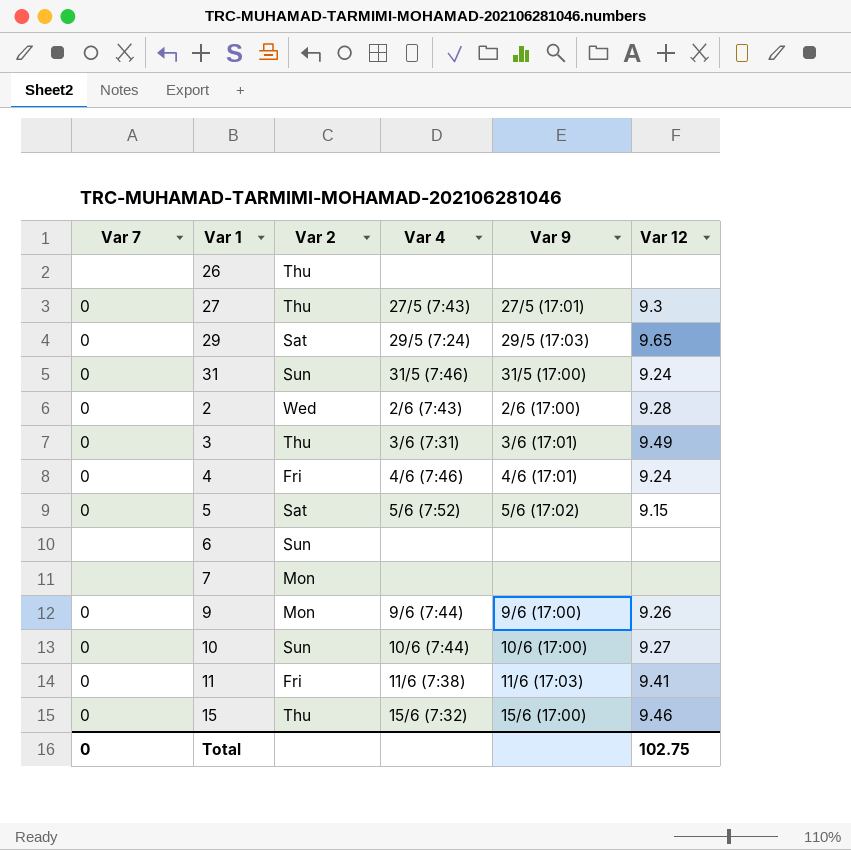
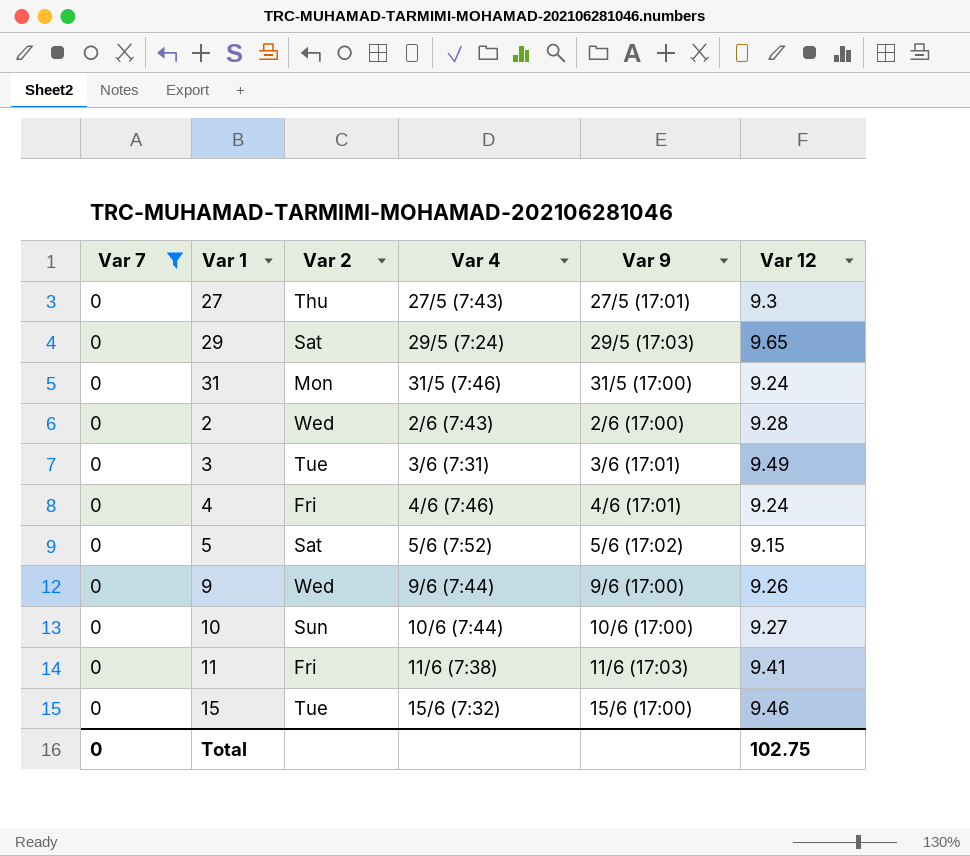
filter: none -> Var 7 = 0
31 | Var 2: Sun -> Mon
3 | Var 2: Thu -> Tue
9 | Var 2: Mon -> Wed
15 | Var 2: Thu -> Tue

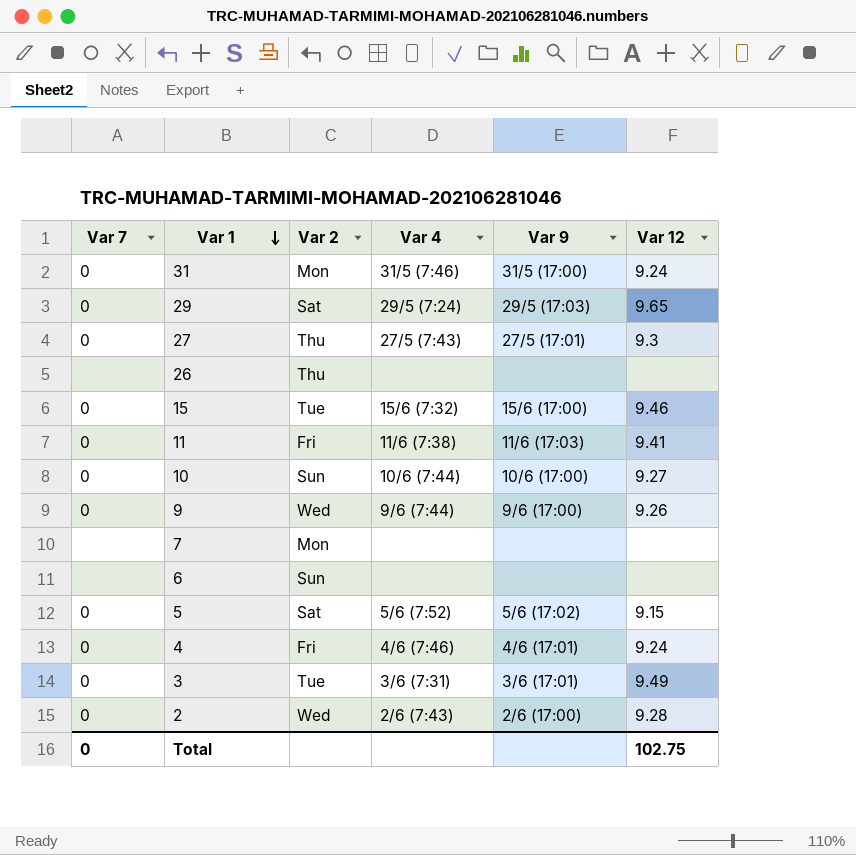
filter: Var 7 = 0 -> none
row order: none -> Var 1 descending

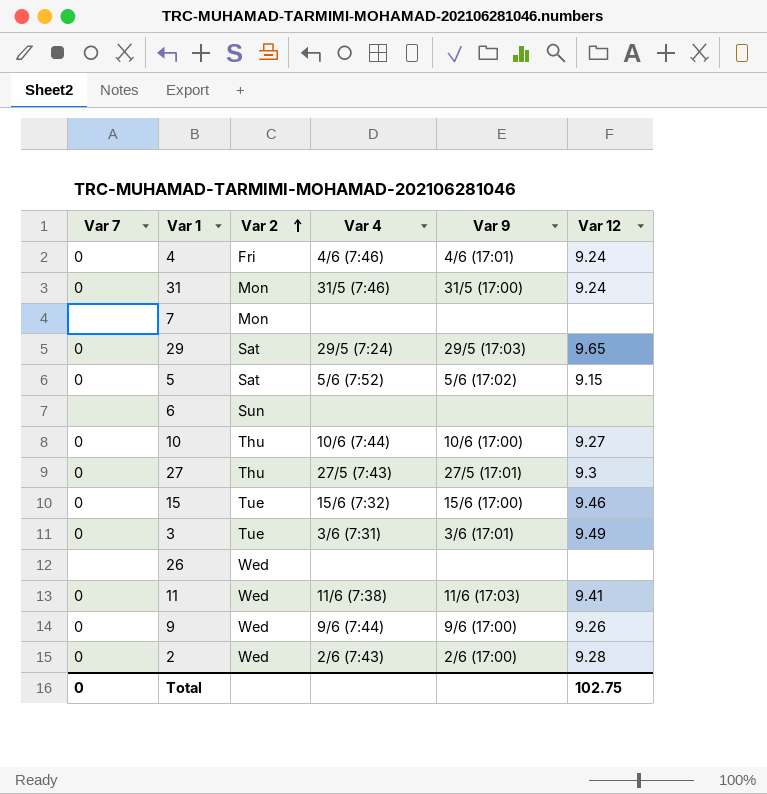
row order: Var 1 descending -> Var 2 ascending
10 | Var 2: Sun -> Thu
26 | Var 2: Thu -> Wed
11 | Var 2: Fri -> Wed

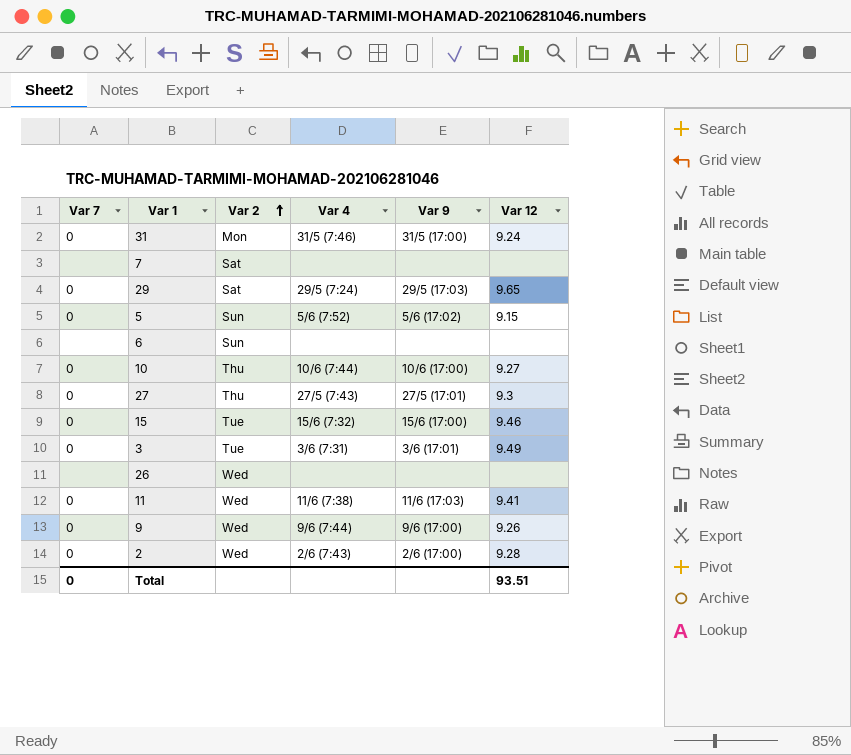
row 4: 0 | Fri | 4/6 (7:46) | 4/6 (17:01) | 9.24 -> none
7 | Var 2: Mon -> Sat
5 | Var 2: Sat -> Sun
Total | Var 12: 102.75 -> 93.51

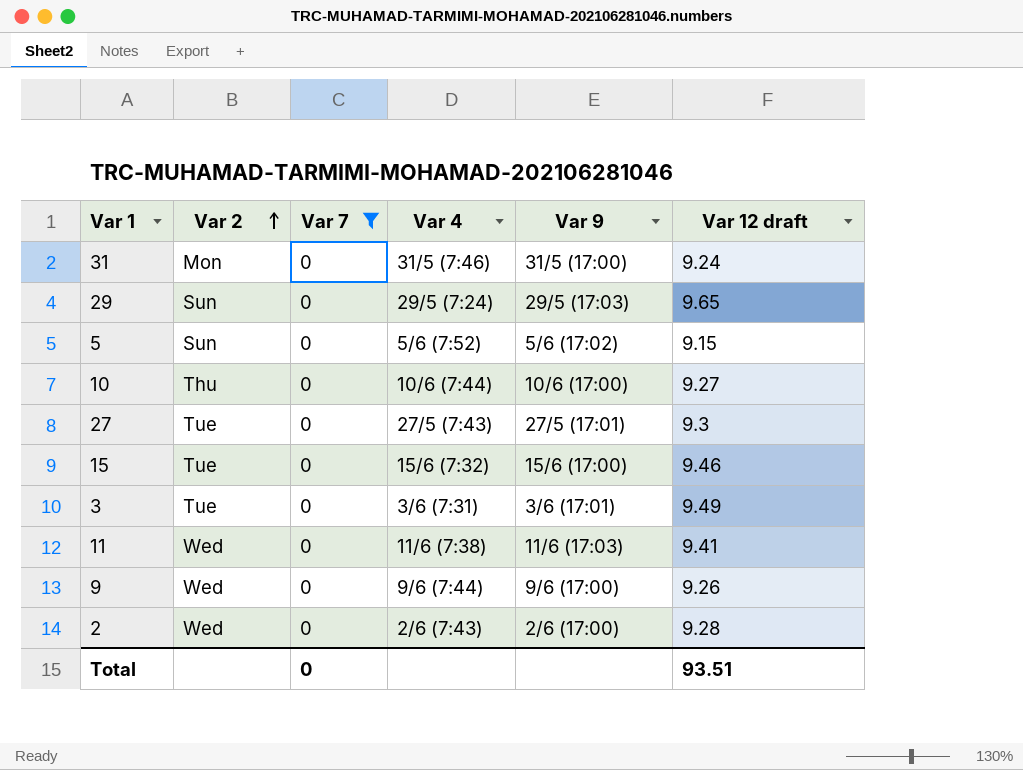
filter: none -> Var 7 = 0
column Var 7 | position: 1 -> 3
column name: Var 12 -> Var 12 draft
29 | Var 2: Sat -> Sun
27 | Var 2: Thu -> Tue

